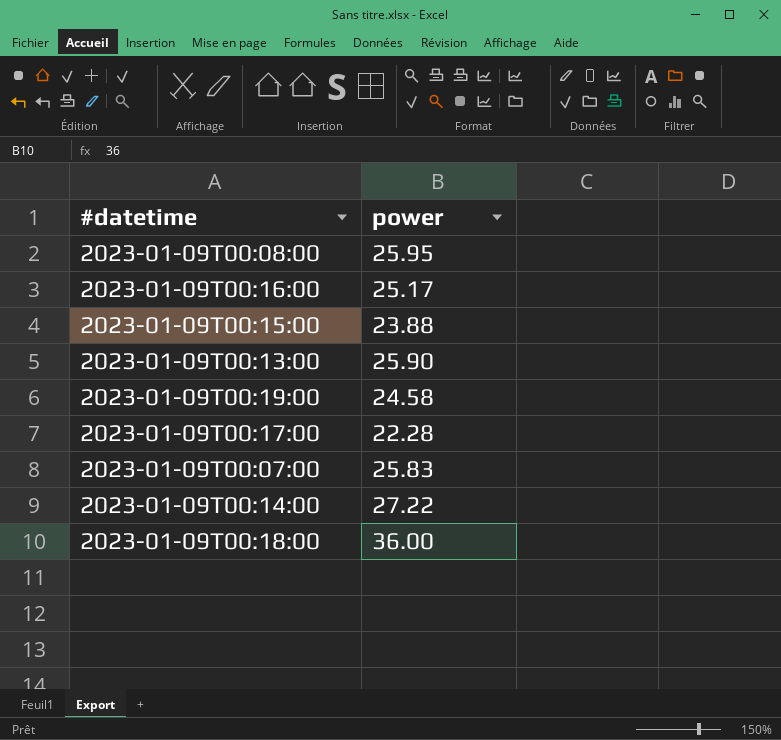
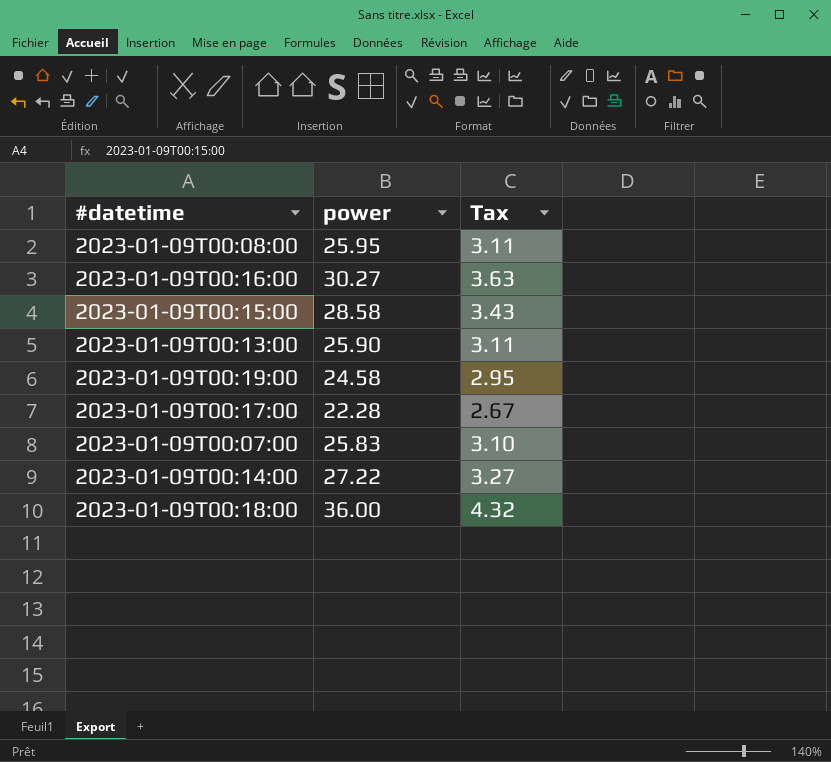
column Tax | formula: none -> [power] * 0.12
2023-01-09T00:16:00 | power: 25.17 -> 30.27
2023-01-09T00:15:00 | power: 23.88 -> 28.58

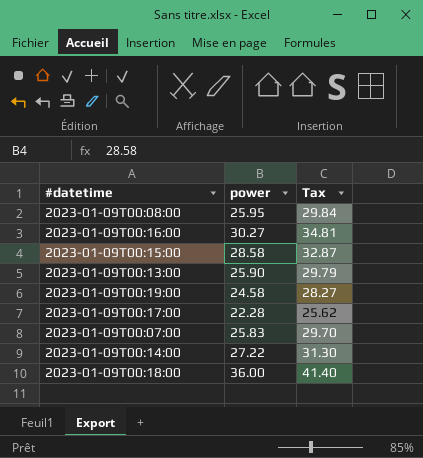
column Tax | formula: [power] * 0.12 -> [power] * 1.15

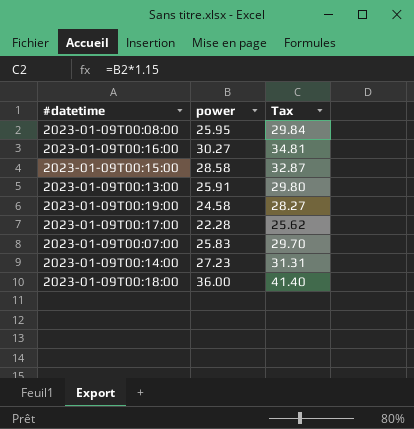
2023-01-09T00:13:00 | power: 25.90 -> 25.91
2023-01-09T00:13:00 | Tax: 29.79 -> 29.80
2023-01-09T00:14:00 | power: 27.22 -> 27.23
2023-01-09T00:14:00 | Tax: 31.30 -> 31.31

